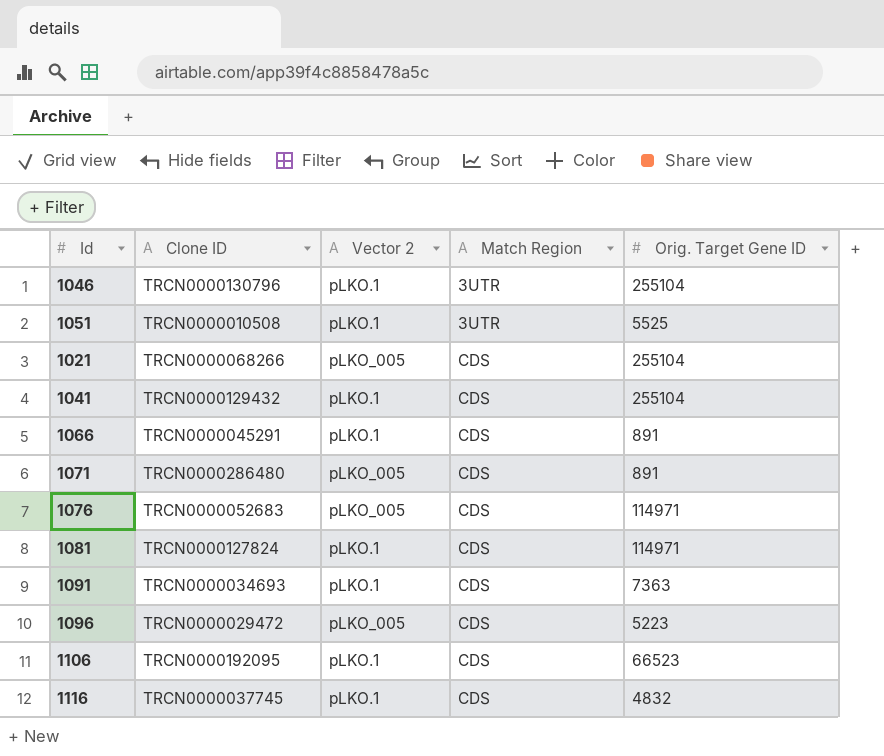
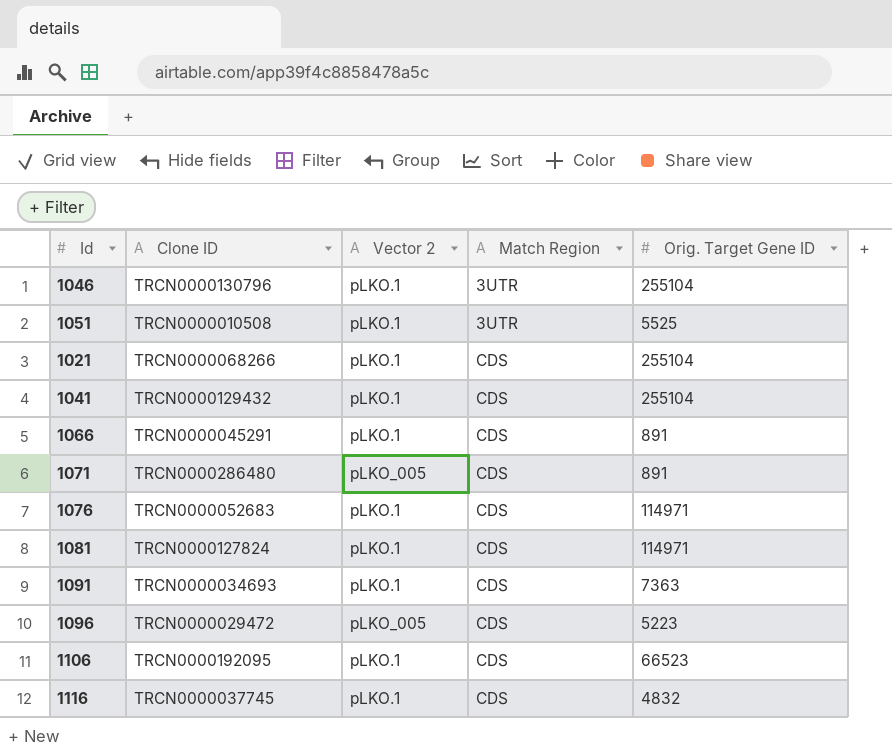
1021 | Vector 2: pLKO_005 -> pLKO.1
1076 | Vector 2: pLKO_005 -> pLKO.1

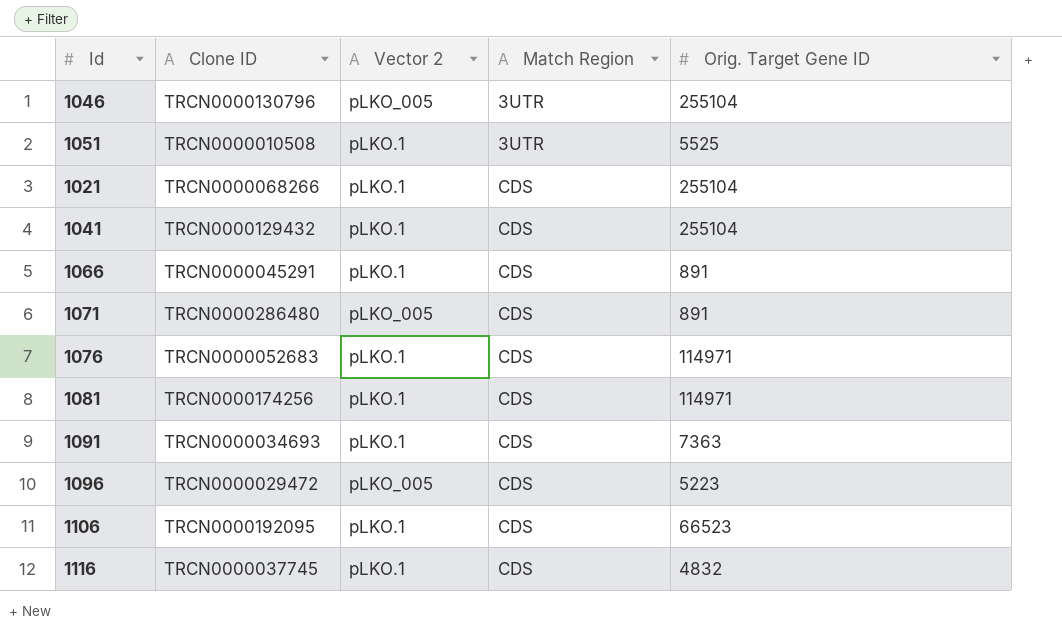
1046 | Vector 2: pLKO.1 -> pLKO_005
1081 | Clone ID: TRCN0000127824 -> TRCN0000174256

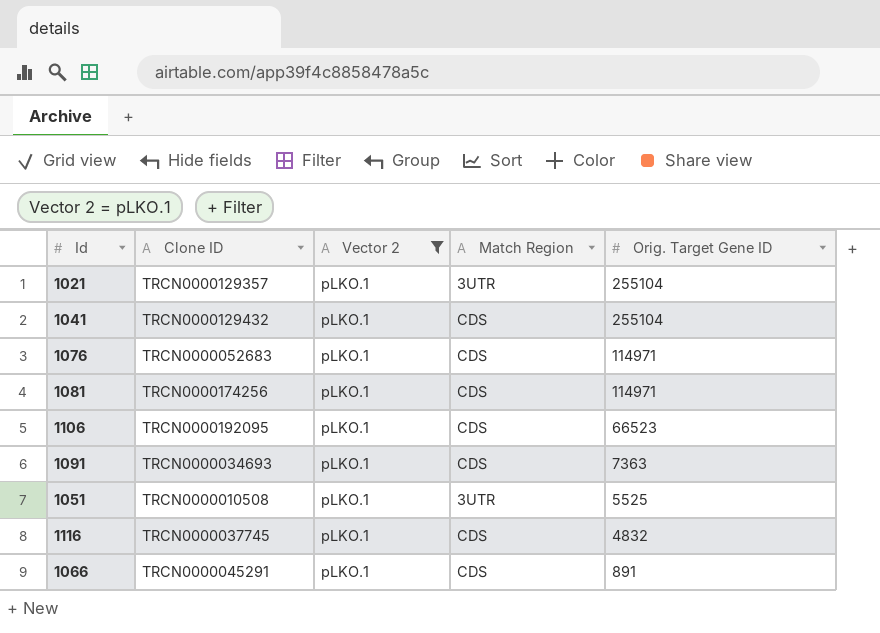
filter: none -> Vector 2 = pLKO.1
row order: Match Region ascending -> Orig. Target Gene ID descending
1021 | Clone ID: TRCN0000068266 -> TRCN0000129357
1021 | Match Region: CDS -> 3UTR

